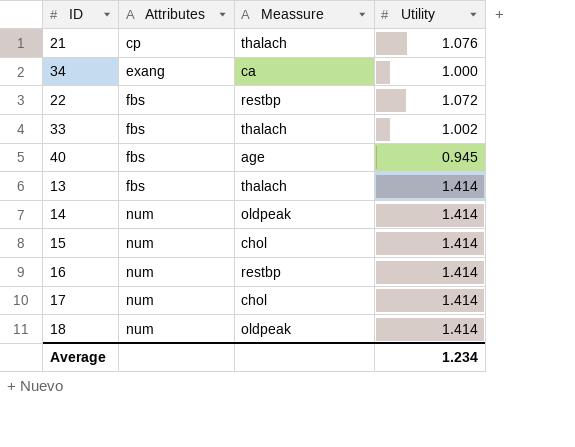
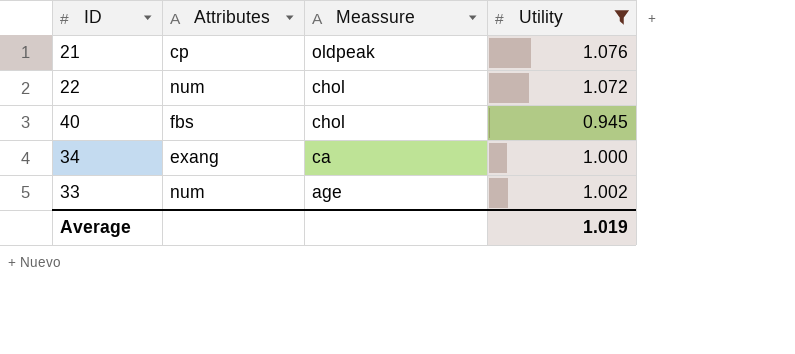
filter: none -> Utility != 1.414
row order: Attributes ascending -> Meassure descending
21 | Meassure: thalach -> oldpeak
22 | Attributes: fbs -> num
22 | Meassure: restbp -> chol
40 | Meassure: age -> chol
33 | Attributes: fbs -> num
33 | Meassure: thalach -> age
Average | Utility: 1.234 -> 1.019

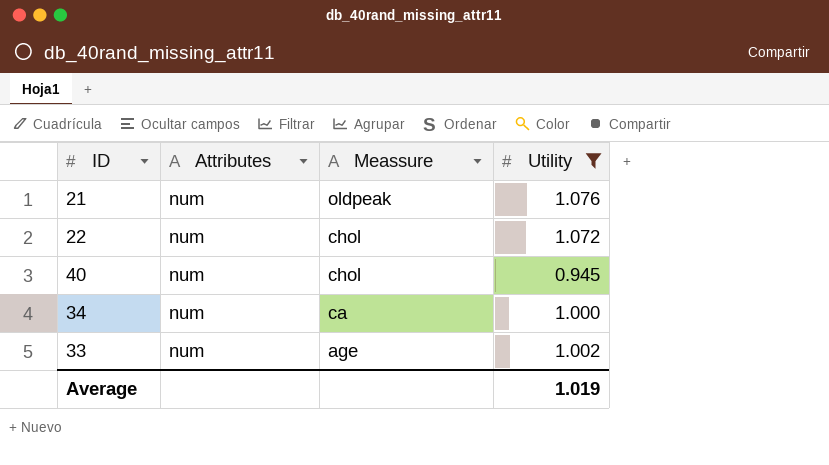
21 | Attributes: cp -> num
40 | Attributes: fbs -> num
34 | Attributes: exang -> num

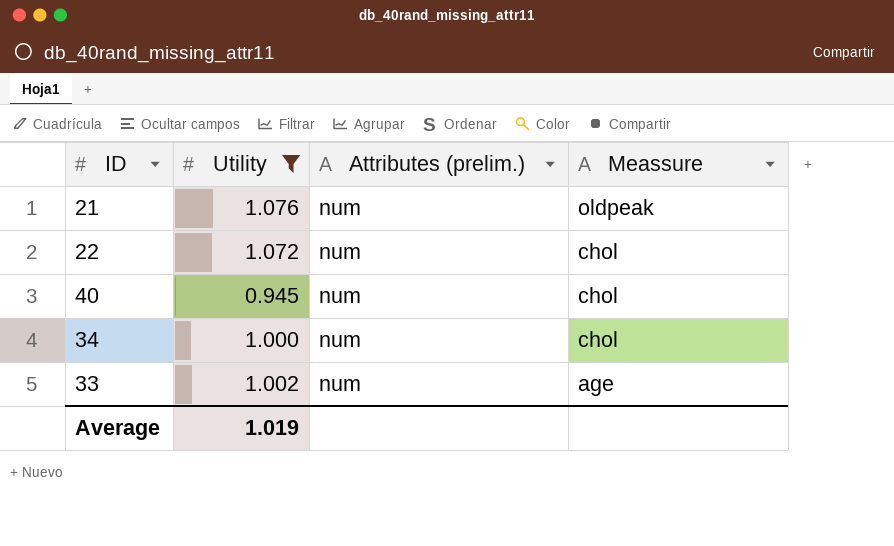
column Utility | position: 4 -> 2
column name: Attributes -> Attributes (prelim.)
34 | Meassure: ca -> chol

